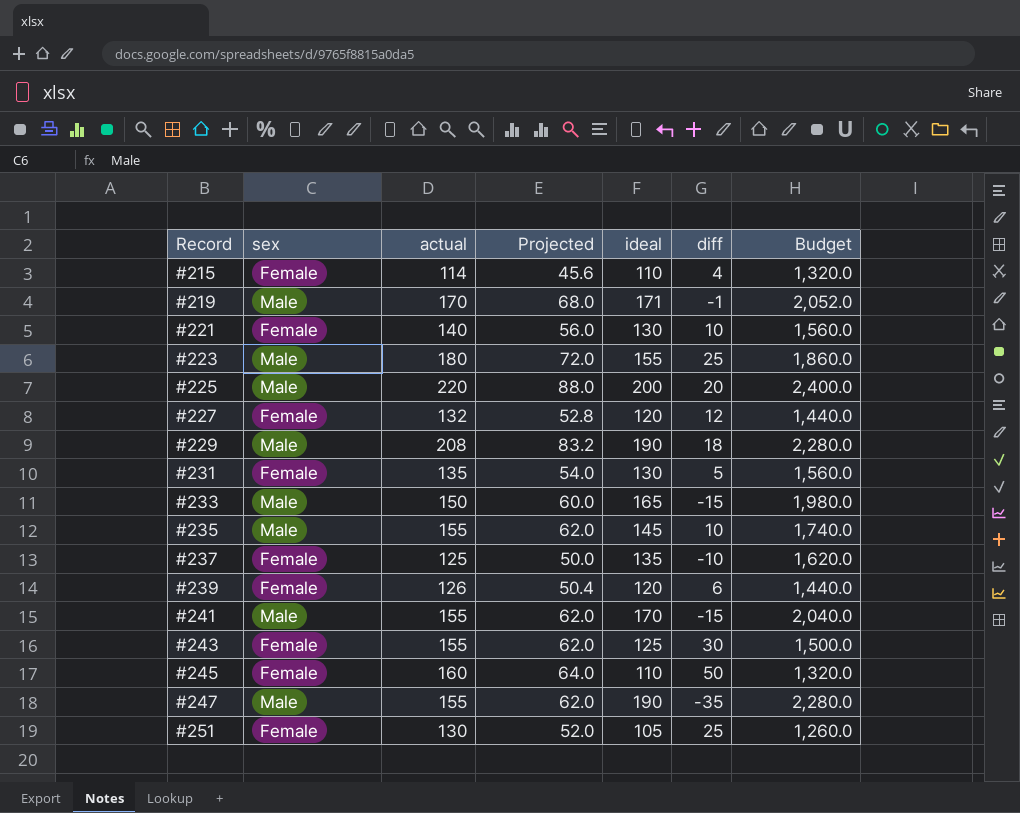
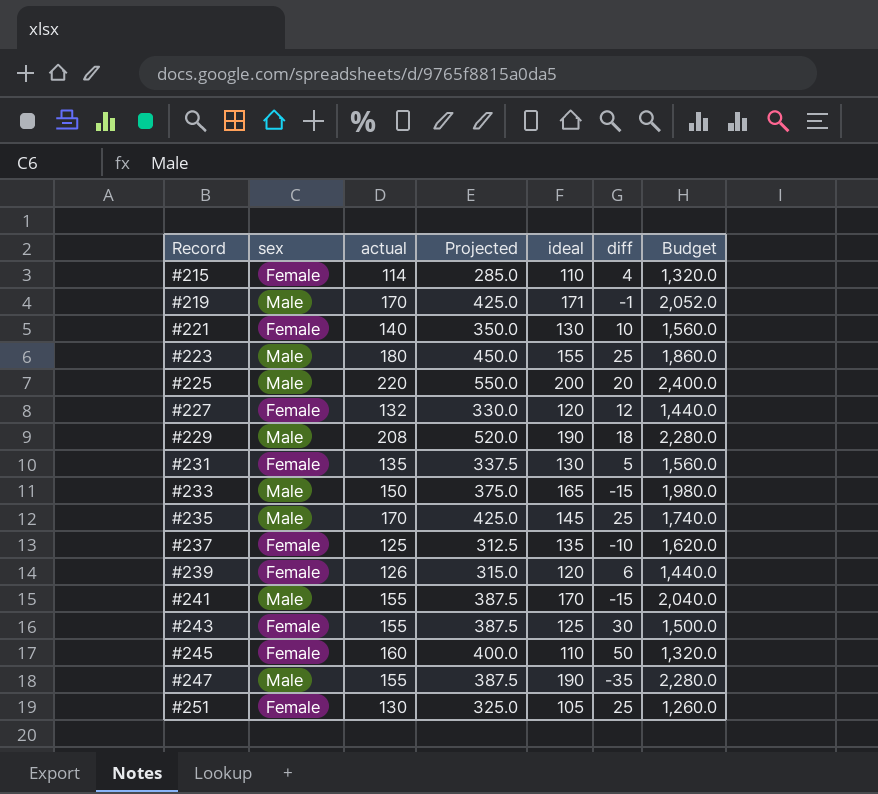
column Projected | formula: [actual] * 0.4 -> [actual] * 2.5
#235 | actual: 155 -> 170
#235 | diff: 10 -> 25

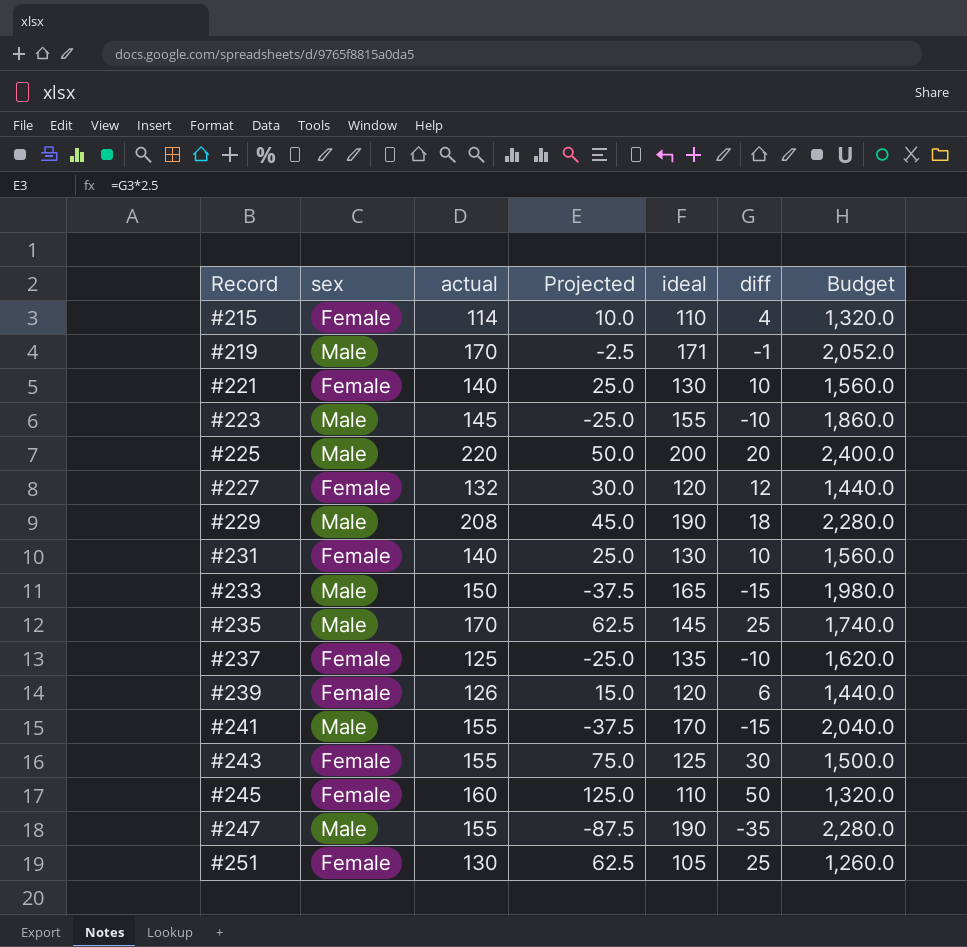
column Projected | formula: [actual] * 2.5 -> [diff] * 2.5
#223 | actual: 180 -> 145
#223 | diff: 25 -> -10
#231 | actual: 135 -> 140
#231 | diff: 5 -> 10

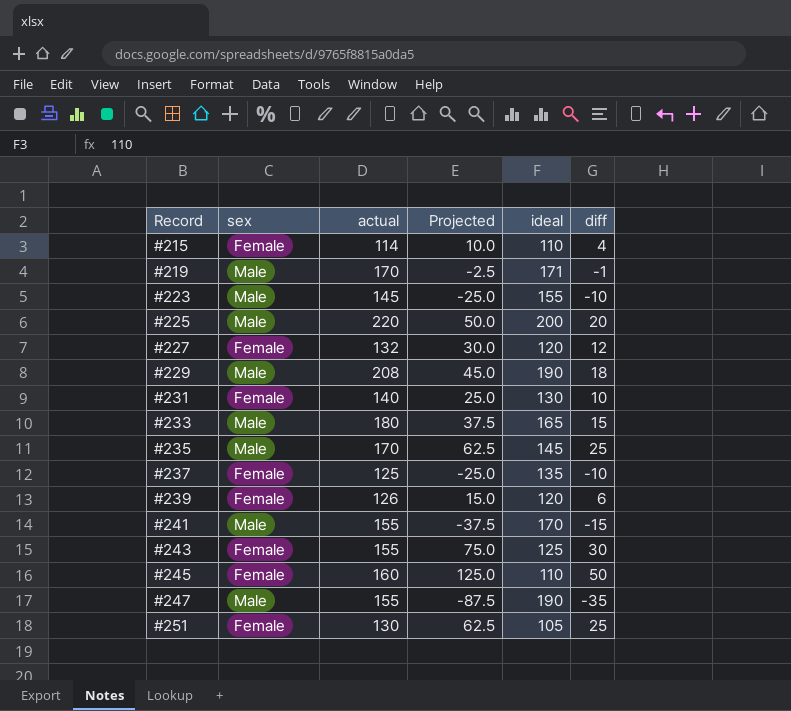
column Budget | formula: [ideal] * 12 -> none
row #221: Female | 140 | 25.0 | 130 | 10 | 1,560.0 -> none
#233 | actual: 150 -> 180
#233 | Projected: -37.5 -> 37.5
#233 | diff: -15 -> 15

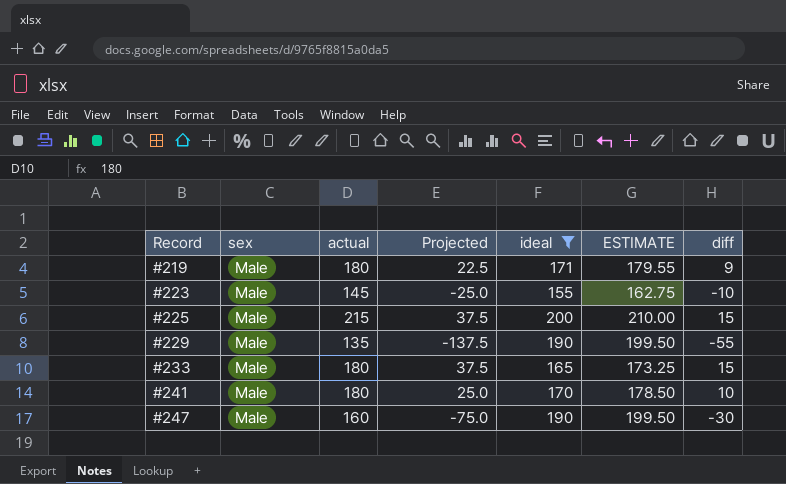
filter: none -> ideal >= 155
column ESTIMATE | formula: none -> [ideal] * 1.05
#219 | actual: 170 -> 180
#219 | Projected: -2.5 -> 22.5
#219 | diff: -1 -> 9
#225 | actual: 220 -> 215
#225 | Projected: 50.0 -> 37.5
#225 | diff: 20 -> 15
#229 | actual: 208 -> 135
#229 | Projected: 45.0 -> -137.5
#229 | diff: 18 -> -55
#241 | actual: 155 -> 180
#241 | Projected: -37.5 -> 25.0
#241 | diff: -15 -> 10
#247 | actual: 155 -> 160
#247 | Projected: -87.5 -> -75.0
#247 | diff: -35 -> -30

